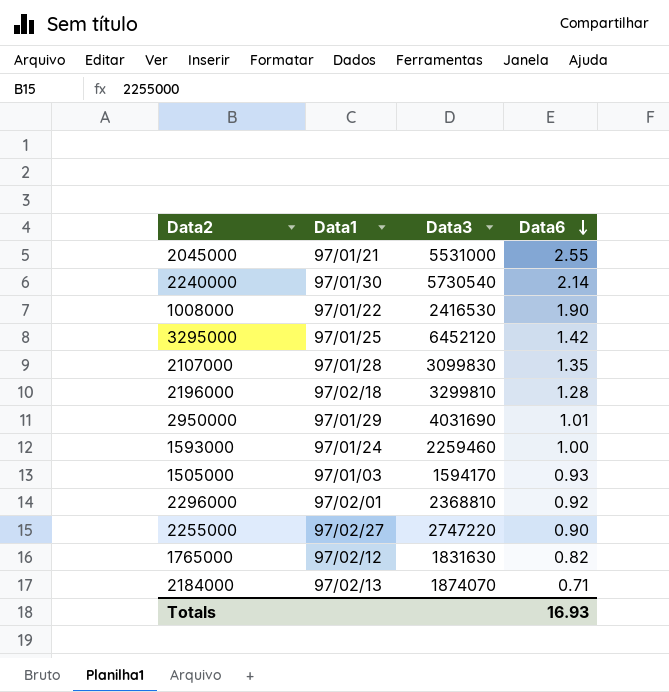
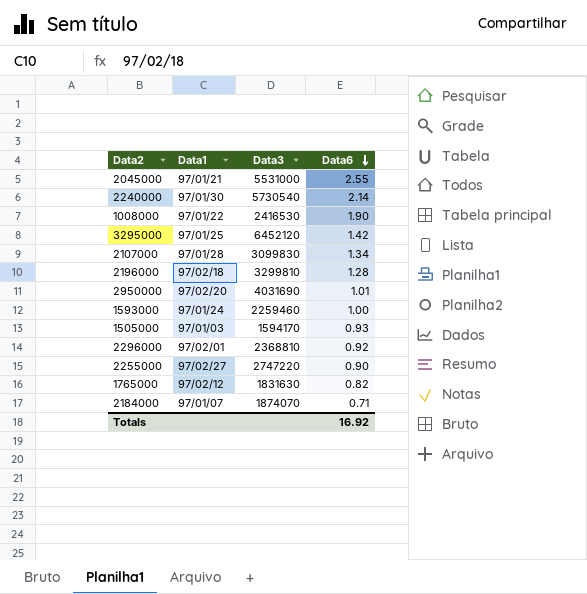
2107000 | Data6: 1.35 -> 1.34
2950000 | Data1: 97/01/29 -> 97/02/20
2184000 | Data1: 97/02/13 -> 97/01/07
Totals | Data6: 16.93 -> 16.92

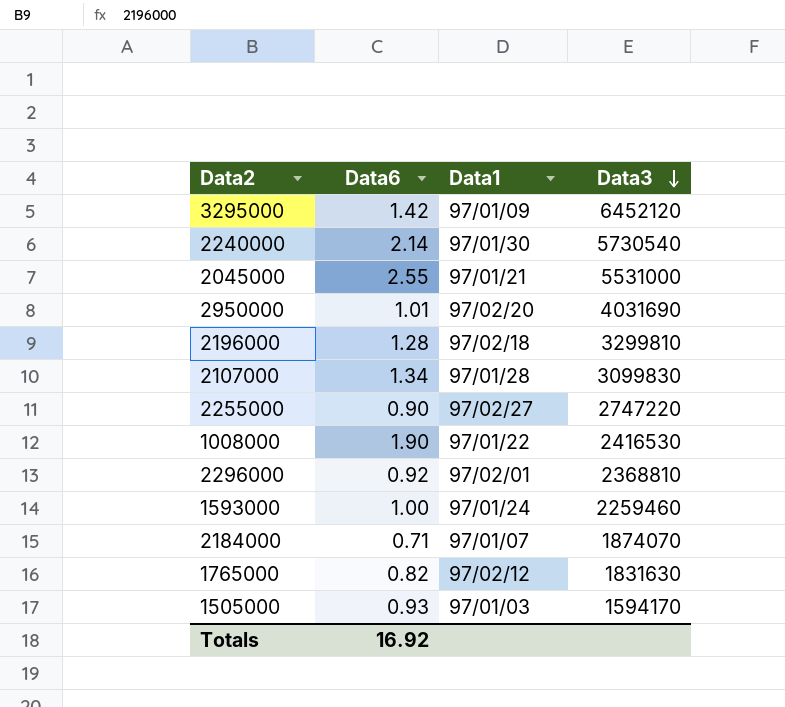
row order: Data6 descending -> Data3 descending
column Data6 | position: 4 -> 2
3295000 | Data1: 97/01/25 -> 97/01/09

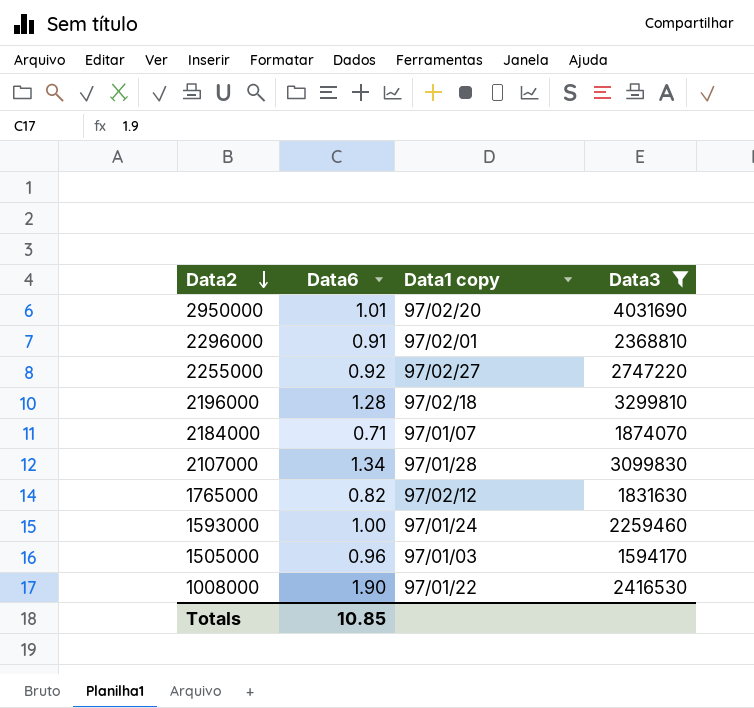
filter: none -> Data3 <= 4031690
row order: Data3 descending -> Data2 descending
column name: Data1 -> Data1 copy
2296000 | Data6: 0.92 -> 0.91
2255000 | Data6: 0.90 -> 0.92
1505000 | Data6: 0.93 -> 0.96
Totals | Data6: 16.92 -> 10.85

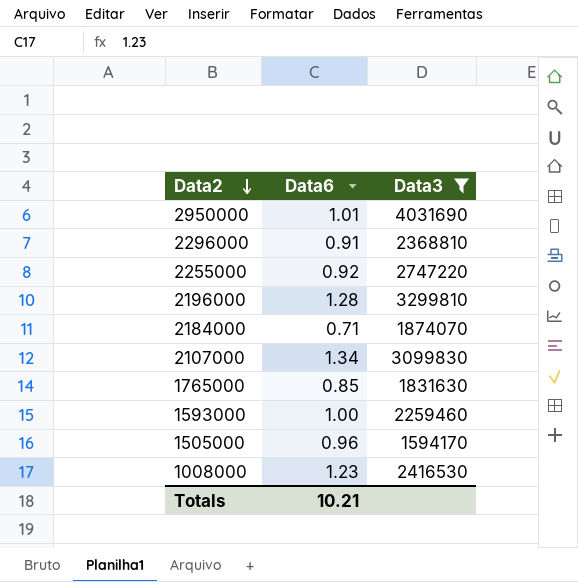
column Data1 copy | position: 3 -> none
1765000 | Data6: 0.82 -> 0.85
1008000 | Data6: 1.90 -> 1.23
Totals | Data6: 10.85 -> 10.21

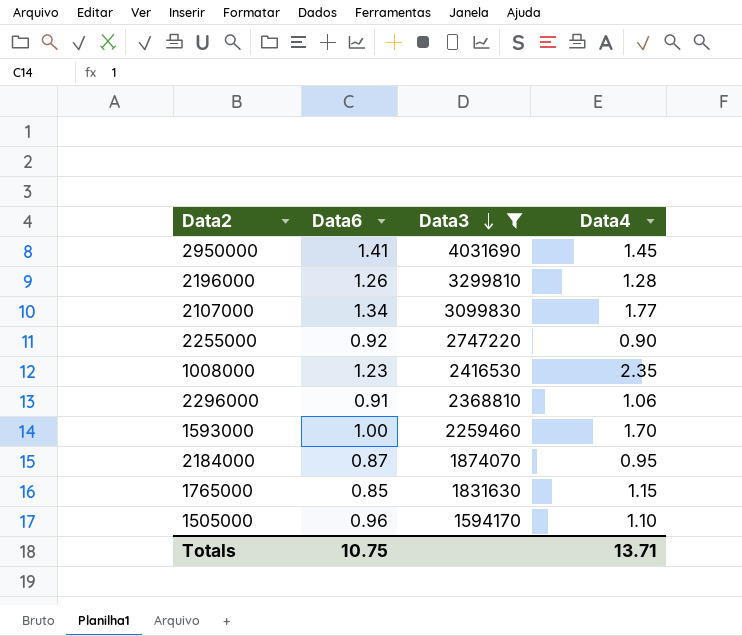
row order: Data2 descending -> Data3 descending
column Data4 | position: none -> 4
2950000 | Data6: 1.01 -> 1.41
2196000 | Data6: 1.28 -> 1.26
2184000 | Data6: 0.71 -> 0.87
Totals | Data6: 10.21 -> 10.75

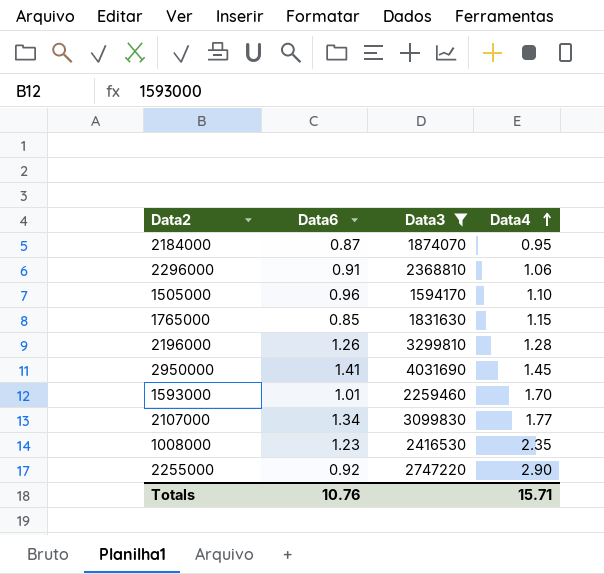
row order: Data3 descending -> Data4 ascending
1593000 | Data6: 1.00 -> 1.01
2255000 | Data4: 0.90 -> 2.90
Totals | Data6: 10.75 -> 10.76
Totals | Data4: 13.71 -> 15.71

